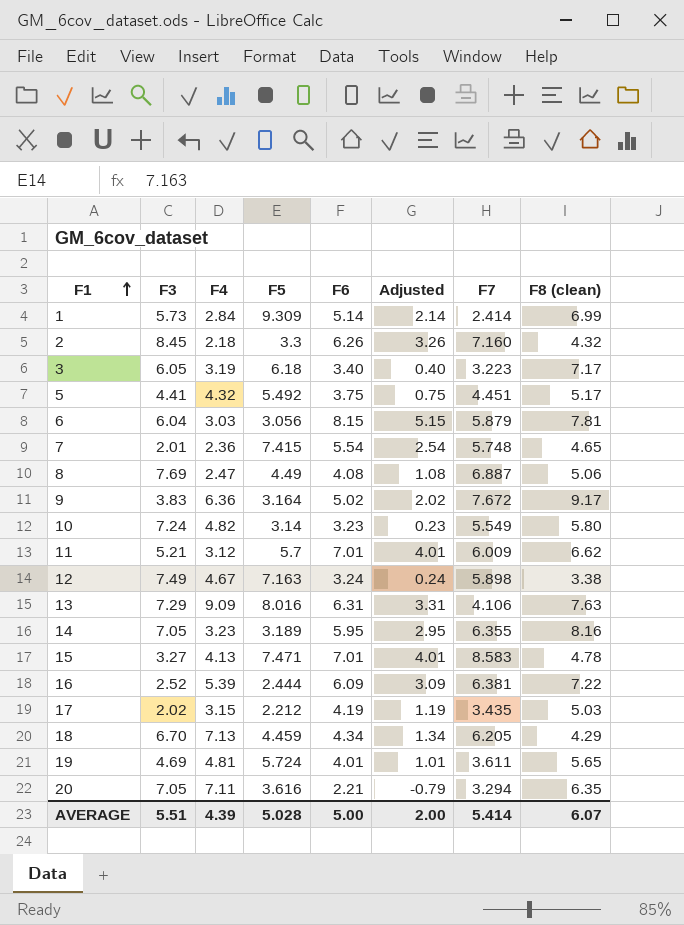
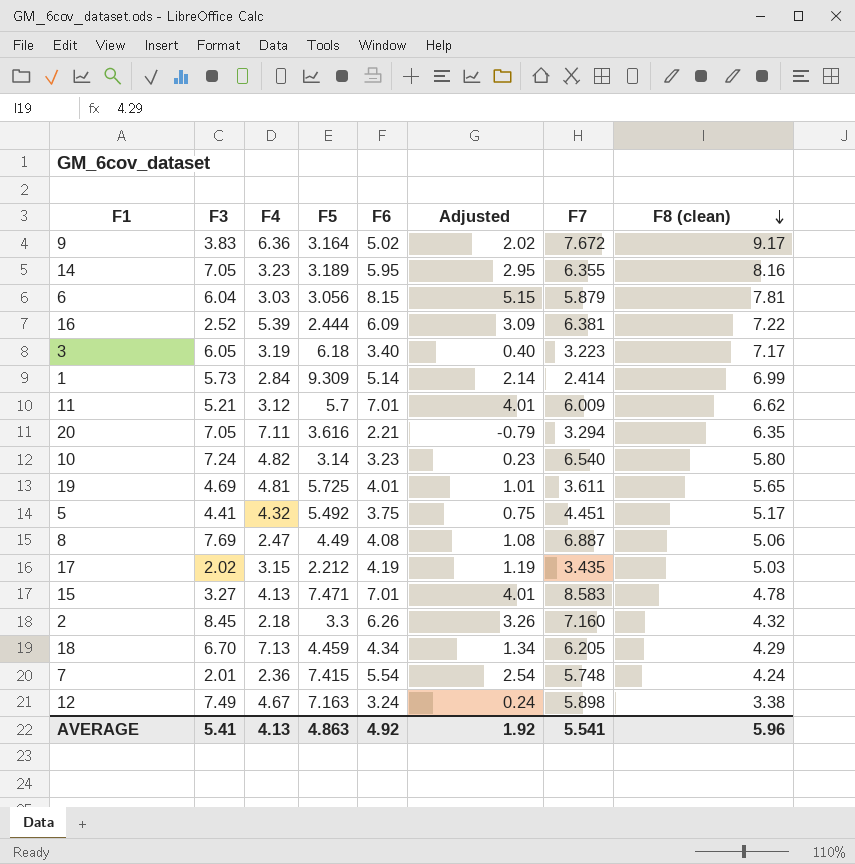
row order: F1 ascending -> F8 (clean) descending
row 13: 7.29 | 9.09 | 8.016 | 6.31 | 3.31 | 4.106 | 7.63 -> none
10 | F7: 5.549 -> 6.540
19 | F5: 5.724 -> 5.725
7 | F8 (clean): 4.65 -> 4.24
AVERAGE | F3: 5.51 -> 5.41
AVERAGE | F4: 4.39 -> 4.13
AVERAGE | F5: 5.028 -> 4.863
AVERAGE | F6: 5.00 -> 4.92
AVERAGE | Adjusted: 2.00 -> 1.92
AVERAGE | F7: 5.414 -> 5.541
AVERAGE | F8 (clean): 6.07 -> 5.96

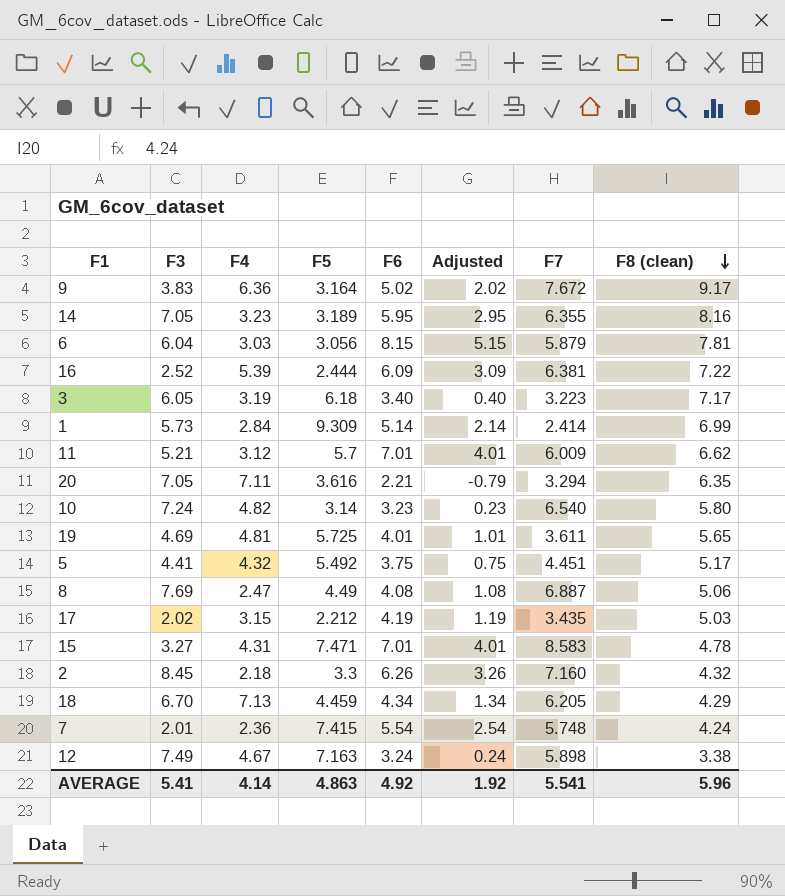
15 | F4: 4.13 -> 4.31
AVERAGE | F4: 4.13 -> 4.14

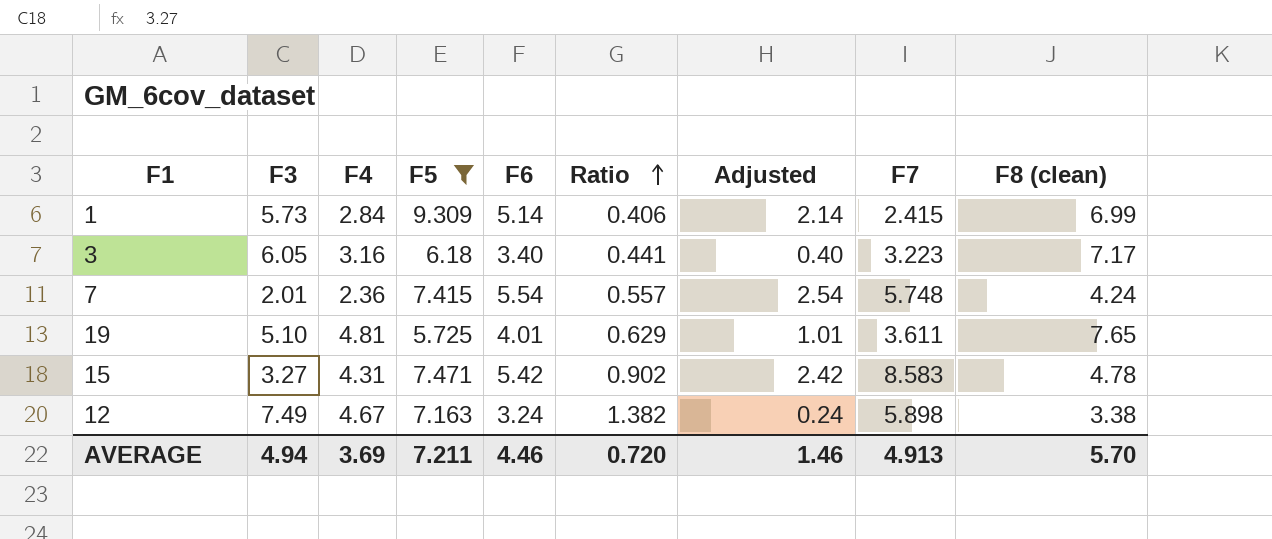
filter: none -> F5 >= 5.725
row order: F8 (clean) descending -> Ratio ascending
column Ratio | formula: none -> [F4] / [F8 (clean)]
1 | F7: 2.414 -> 2.415
3 | F4: 3.19 -> 3.16
19 | F3: 4.69 -> 5.10
19 | F8 (clean): 5.65 -> 7.65
15 | F6: 7.01 -> 5.42
15 | Adjusted: 4.01 -> 2.42
AVERAGE | F3: 5.41 -> 4.94
AVERAGE | F4: 4.14 -> 3.69
AVERAGE | F5: 4.863 -> 7.211
AVERAGE | F6: 4.92 -> 4.46
AVERAGE | Adjusted: 1.92 -> 1.46
AVERAGE | F7: 5.541 -> 4.913
AVERAGE | F8 (clean): 5.96 -> 5.70

